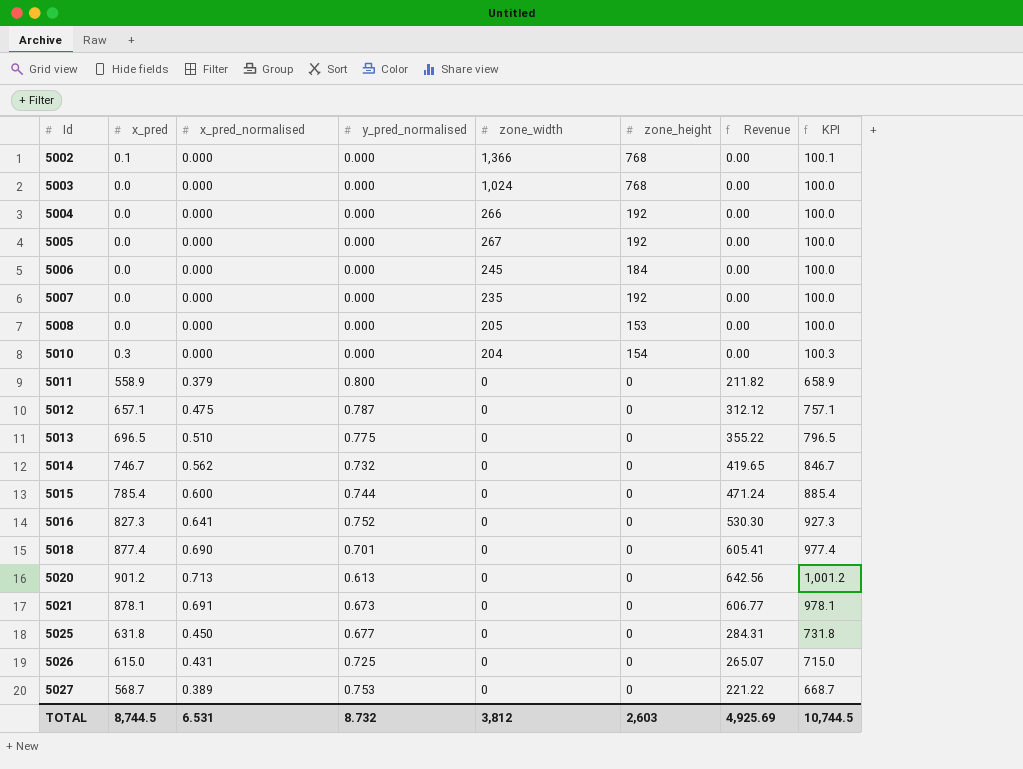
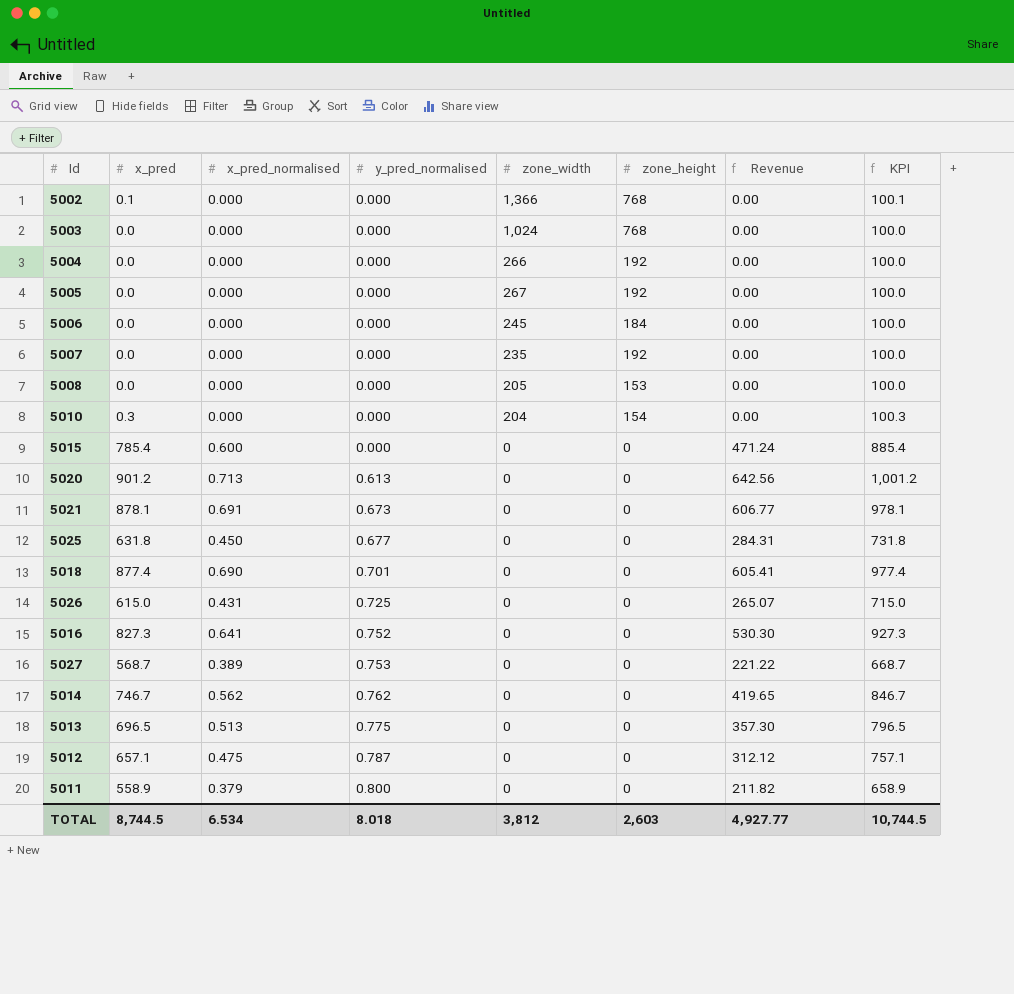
row order: Id ascending -> y_pred_normalised ascending
5015 | y_pred_normalised: 0.744 -> 0.000
5014 | y_pred_normalised: 0.732 -> 0.762
5013 | x_pred_normalised: 0.510 -> 0.513
5013 | Revenue: 355.22 -> 357.30
TOTAL | x_pred_normalised: 6.531 -> 6.534
TOTAL | y_pred_normalised: 8.732 -> 8.018
TOTAL | Revenue: 4,925.69 -> 4,927.77

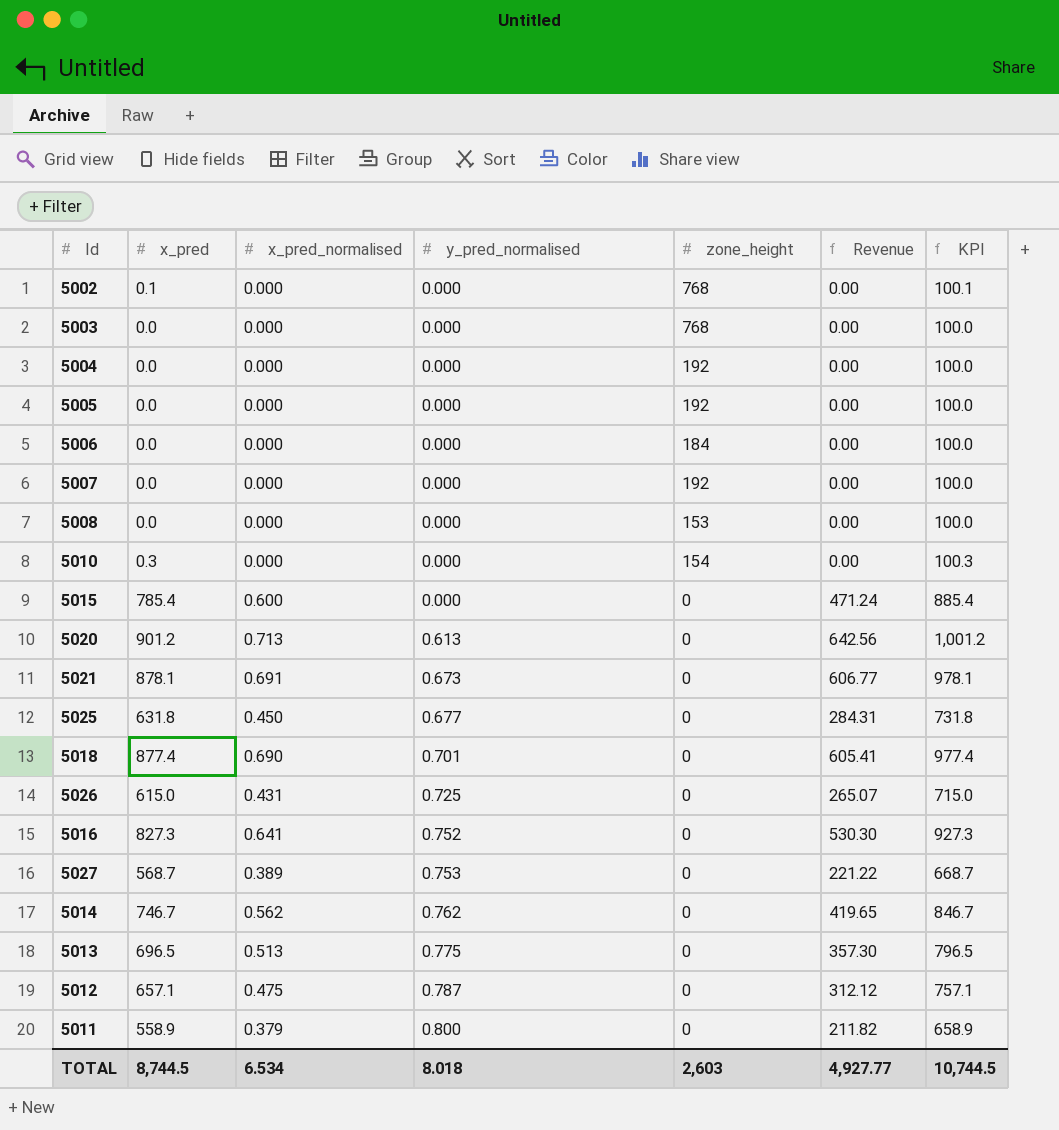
column zone_width | position: 5 -> none

